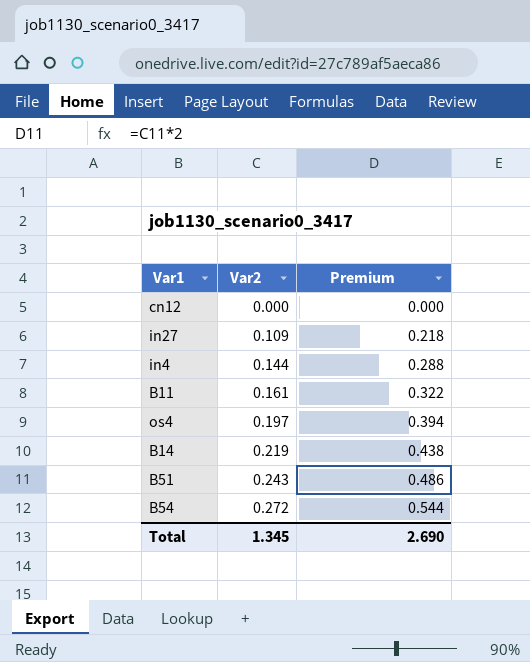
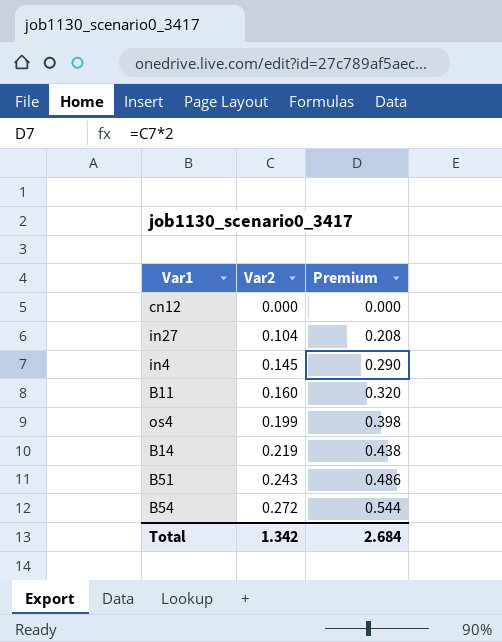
in27 | Var2: 0.109 -> 0.104
in27 | Premium: 0.218 -> 0.208
in4 | Var2: 0.144 -> 0.145
in4 | Premium: 0.288 -> 0.290
B11 | Var2: 0.161 -> 0.160
B11 | Premium: 0.322 -> 0.320
os4 | Var2: 0.197 -> 0.199
os4 | Premium: 0.394 -> 0.398
Total | Var2: 1.345 -> 1.342
Total | Premium: 2.690 -> 2.684

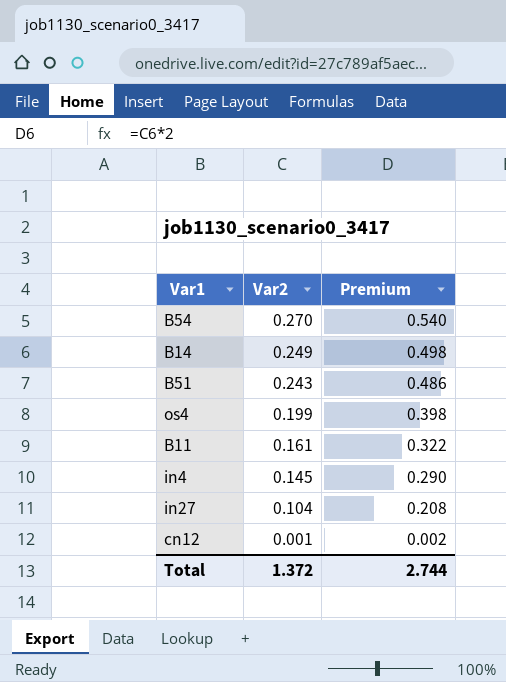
row order: Var2 ascending -> Var2 descending
B54 | Var2: 0.272 -> 0.270
B54 | Premium: 0.544 -> 0.540
B14 | Var2: 0.219 -> 0.249
B14 | Premium: 0.438 -> 0.498
B11 | Var2: 0.160 -> 0.161
B11 | Premium: 0.320 -> 0.322
cn12 | Var2: 0.000 -> 0.001
cn12 | Premium: 0.000 -> 0.002
Total | Var2: 1.342 -> 1.372
Total | Premium: 2.684 -> 2.744

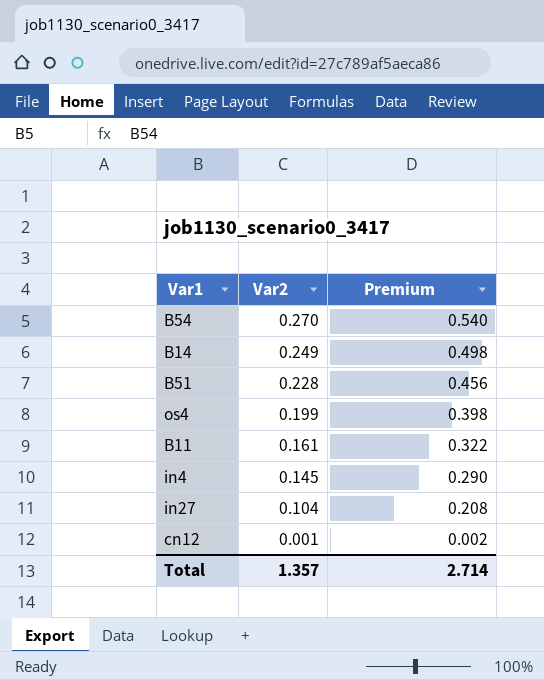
B51 | Var2: 0.243 -> 0.228
B51 | Premium: 0.486 -> 0.456
Total | Var2: 1.372 -> 1.357
Total | Premium: 2.744 -> 2.714

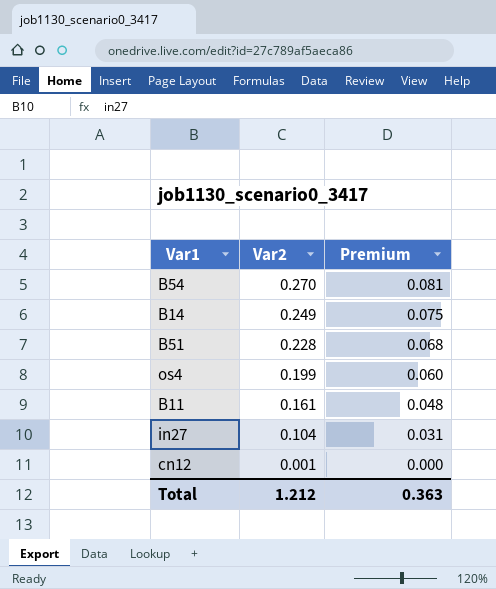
column Premium | formula: [Var2] * 2 -> [Var2] * 0.3
row in4: 0.145 | 0.290 -> none
Total | Var2: 1.357 -> 1.212
Total | Premium: 2.714 -> 0.363

